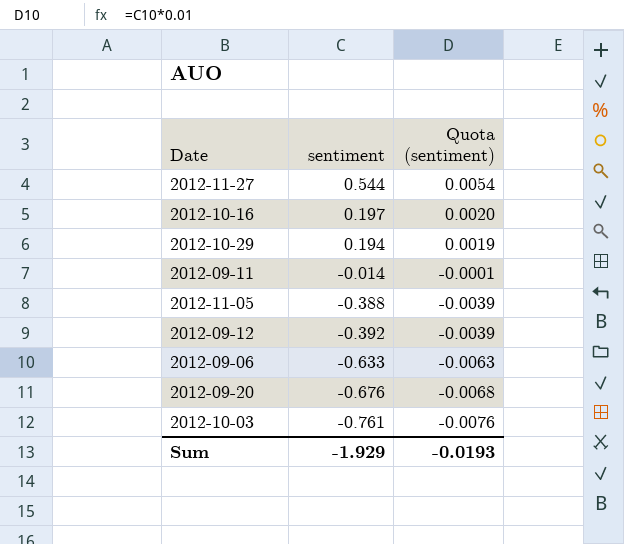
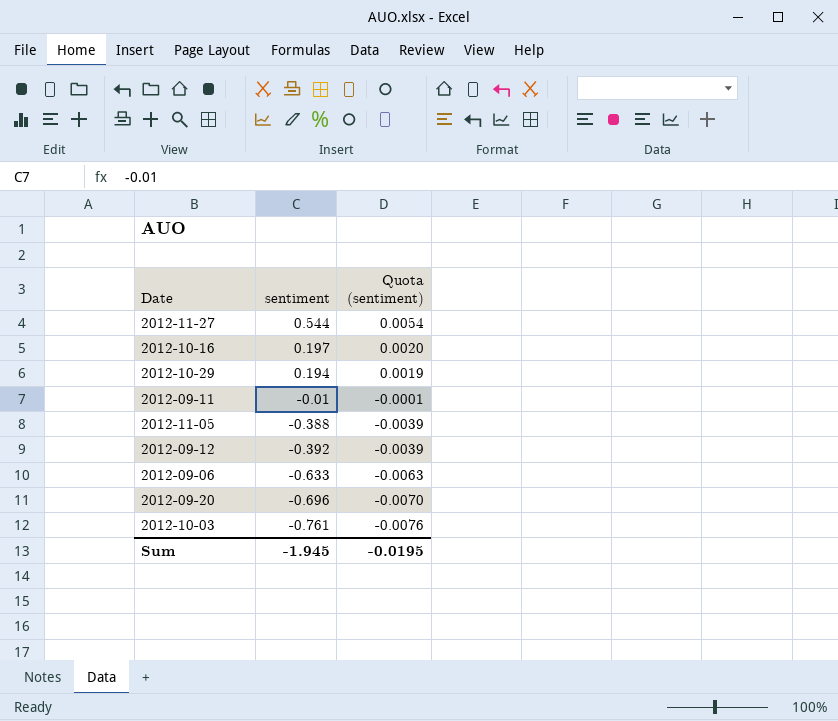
2012-09-11 | sentiment: -0.014 -> -0.01
2012-09-20 | sentiment: -0.676 -> -0.696
2012-09-20 | Quota (sentiment): -0.0068 -> -0.0070
Sum | sentiment: -1.929 -> -1.945
Sum | Quota (sentiment): -0.0193 -> -0.0195

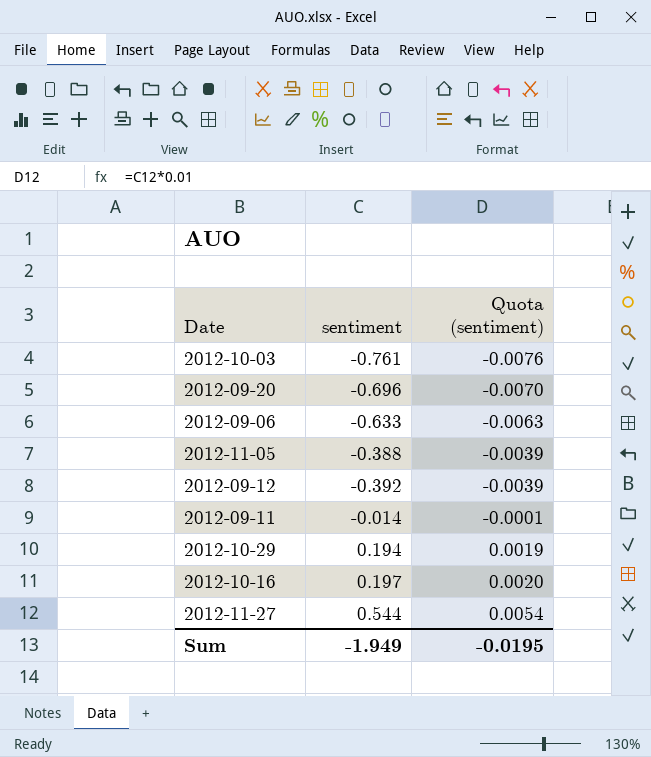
row order: sentiment descending -> Quota (sentiment) ascending
2012-09-11 | sentiment: -0.01 -> -0.014
Sum | sentiment: -1.945 -> -1.949

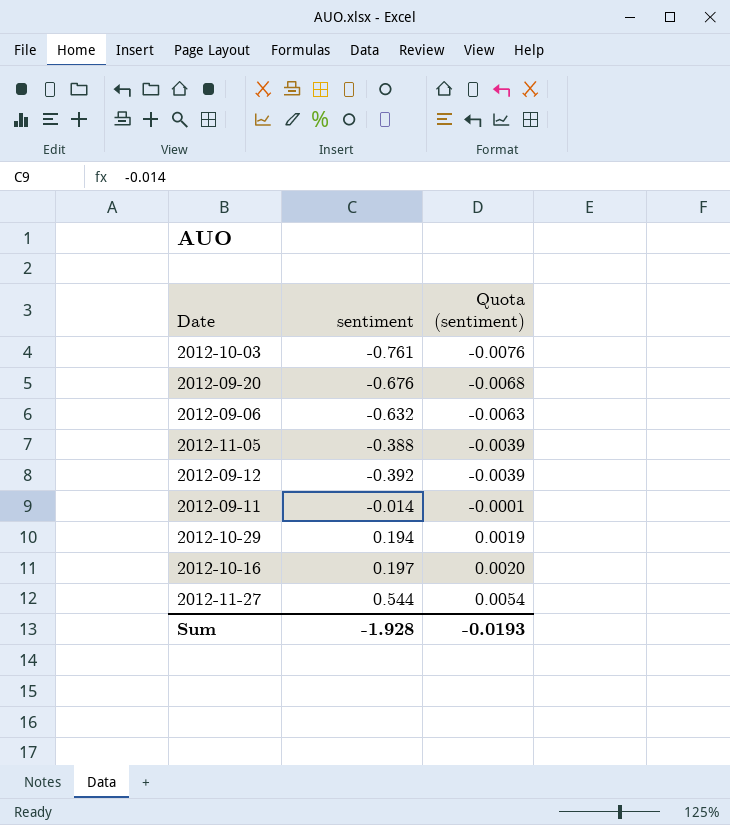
2012-09-20 | sentiment: -0.696 -> -0.676
2012-09-20 | Quota (sentiment): -0.0070 -> -0.0068
2012-09-06 | sentiment: -0.633 -> -0.632
Sum | sentiment: -1.949 -> -1.928
Sum | Quota (sentiment): -0.0195 -> -0.0193

